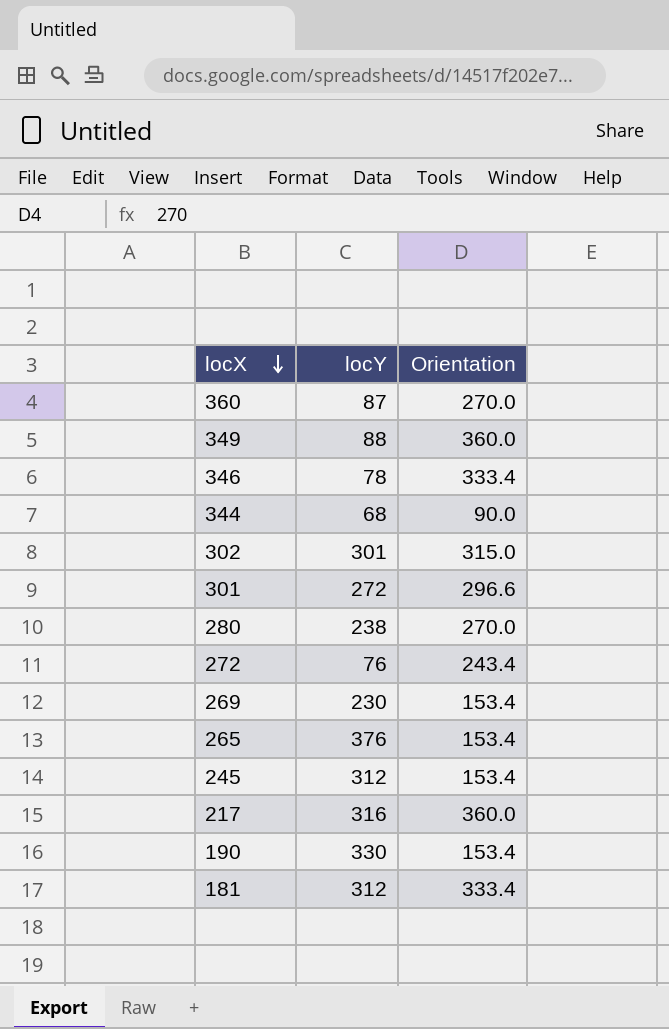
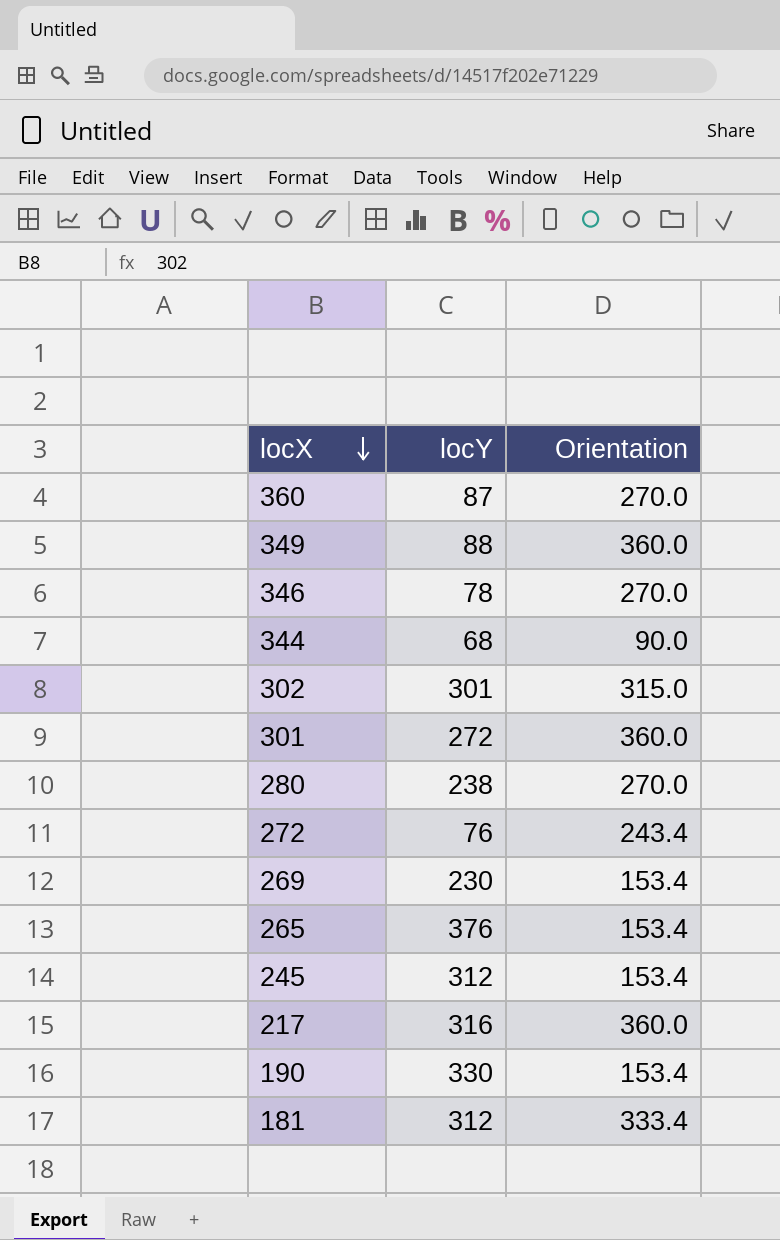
346 | Orientation: 333.4 -> 270.0
301 | Orientation: 296.6 -> 360.0

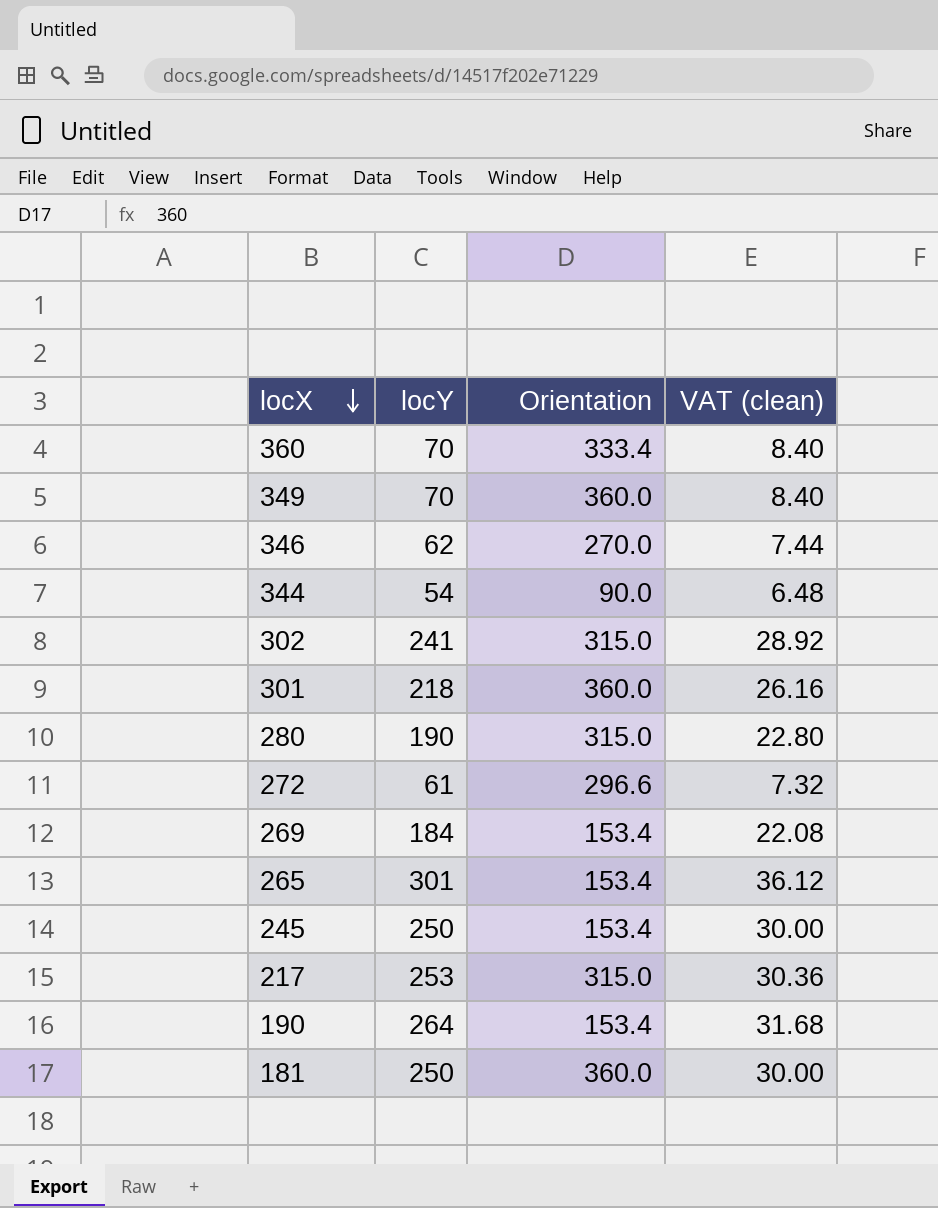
column VAT (clean) | formula: none -> [locY] * 0.12
360 | locY: 87 -> 70
360 | Orientation: 270.0 -> 333.4
349 | locY: 88 -> 70
346 | locY: 78 -> 62
344 | locY: 68 -> 54
302 | locY: 301 -> 241
301 | locY: 272 -> 218
280 | locY: 238 -> 190
280 | Orientation: 270.0 -> 315.0
272 | locY: 76 -> 61
272 | Orientation: 243.4 -> 296.6
269 | locY: 230 -> 184
265 | locY: 376 -> 301
245 | locY: 312 -> 250
217 | locY: 316 -> 253
217 | Orientation: 360.0 -> 315.0
190 | locY: 330 -> 264
181 | locY: 312 -> 250
181 | Orientation: 333.4 -> 360.0

